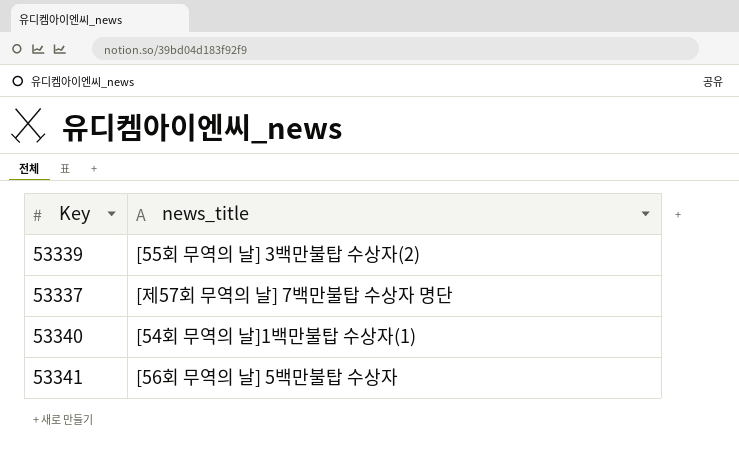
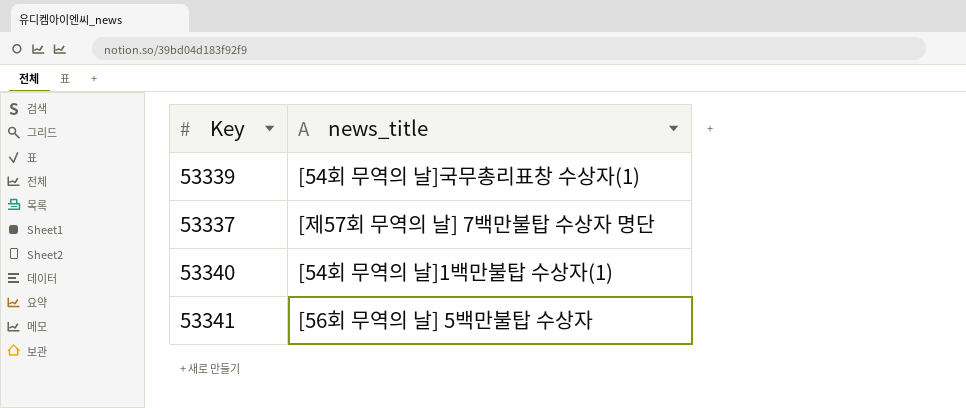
53339 | news_title: [55회 무역의 날] 3백만불탑 수상자(2) -> [54회 무역의 날]국무총리표창 수상자(1)

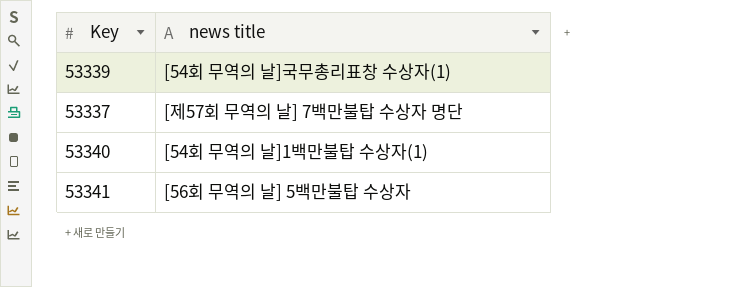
column name: news_title -> news title

